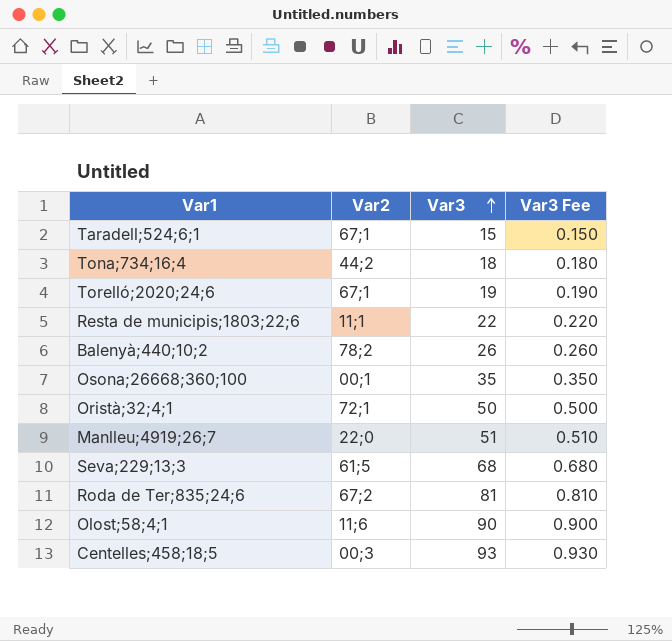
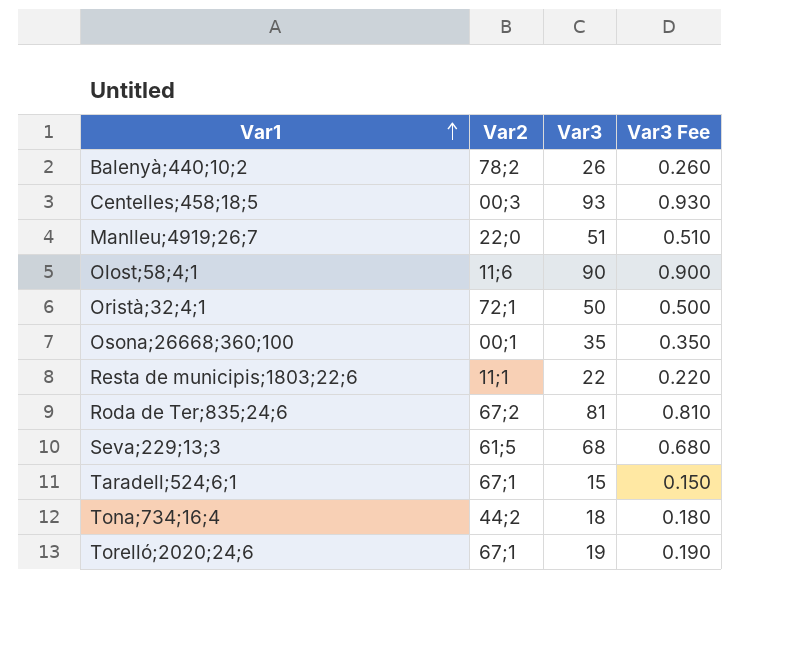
row order: Var3 ascending -> Var1 ascending

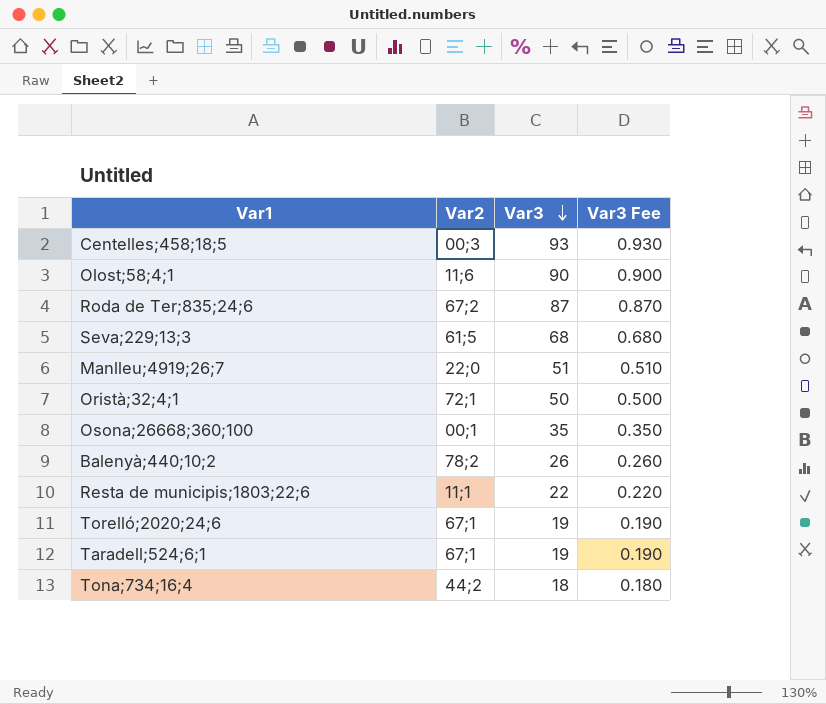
row order: Var1 ascending -> Var3 descending
Roda de Ter;835;24;6 | Var3: 81 -> 87
Roda de Ter;835;24;6 | Var3 Fee: 0.810 -> 0.870
Taradell;524;6;1 | Var3: 15 -> 19
Taradell;524;6;1 | Var3 Fee: 0.150 -> 0.190

